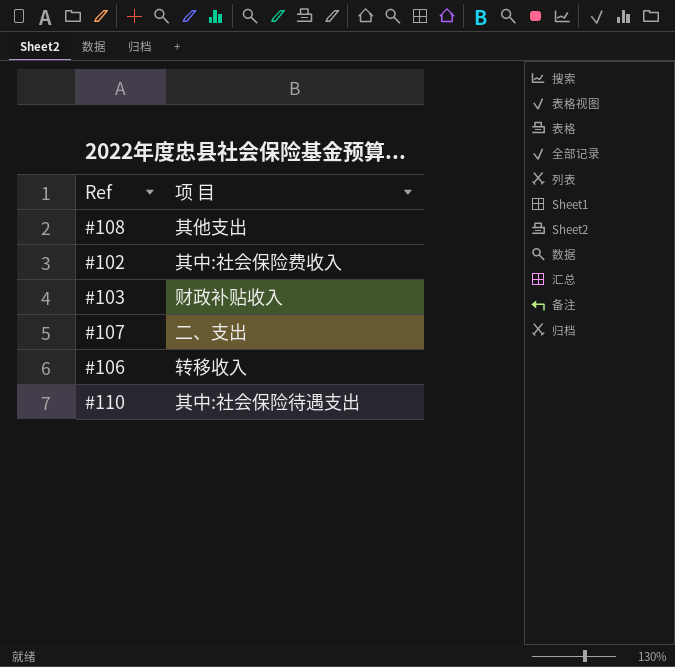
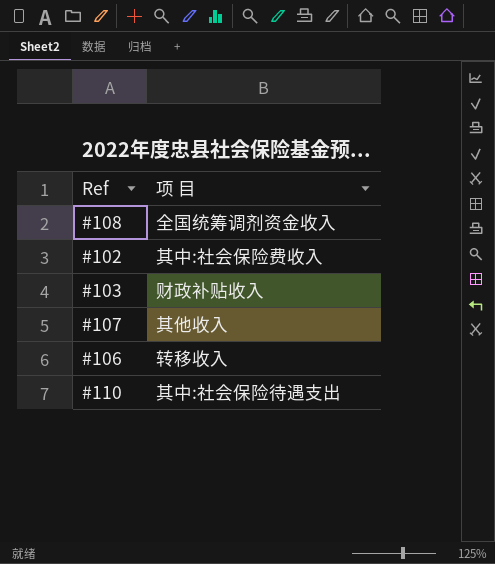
#108 | 项 目: 其他支出 -> 全国统筹调剂资金收入
#107 | 项 目: 二、支出 -> 其他收入

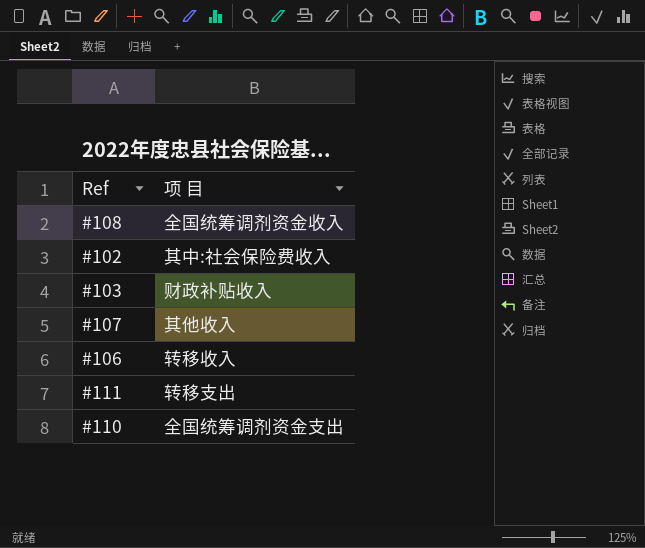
row #111: none -> 转移支出
#110 | 项 目: 其中:社会保险待遇支出 -> 全国统筹调剂资金支出

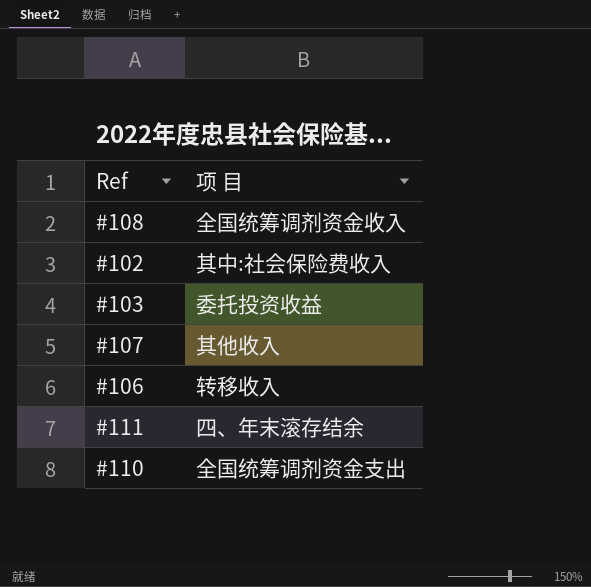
#103 | 项 目: 财政补贴收入 -> 委托投资收益
#111 | 项 目: 转移支出 -> 四、年末滚存结余

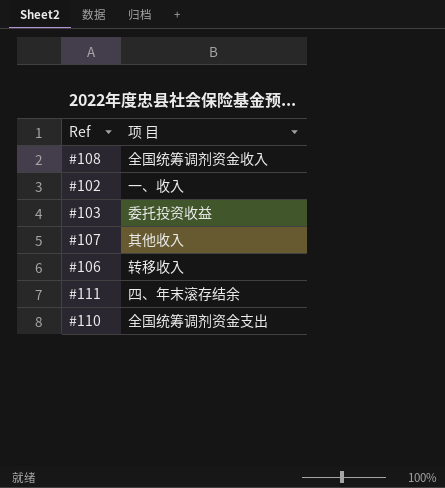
#102 | 项 目: 其中:社会保险费收入 -> 一、收入

